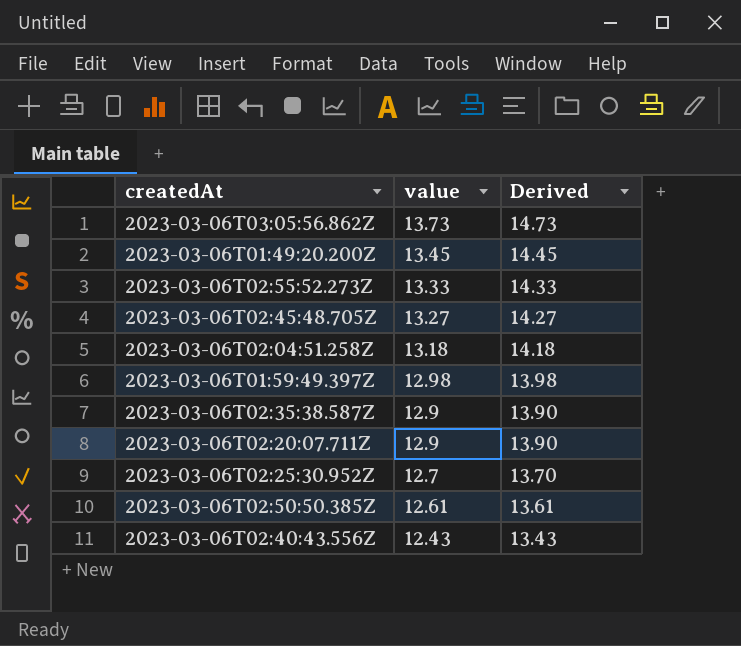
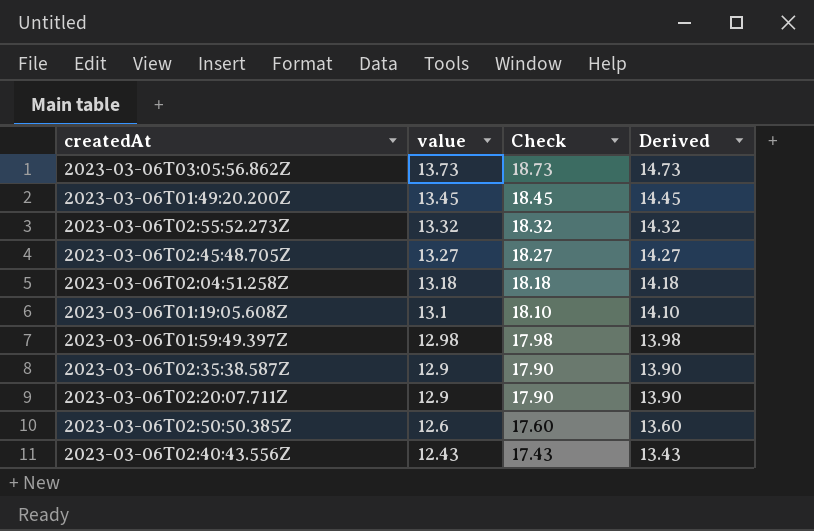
column Check | formula: none -> [value] + 5
row 2023-03-06T02:25:30.952Z: 12.7 | 13.70 -> none
2023-03-06T02:55:52.273Z | value: 13.33 -> 13.32
2023-03-06T02:55:52.273Z | Derived: 14.33 -> 14.32
row 2023-03-06T01:19:05.608Z: none -> 13.1 | 18.10 | 14.10
2023-03-06T02:50:50.385Z | value: 12.61 -> 12.6
2023-03-06T02:50:50.385Z | Derived: 13.61 -> 13.60

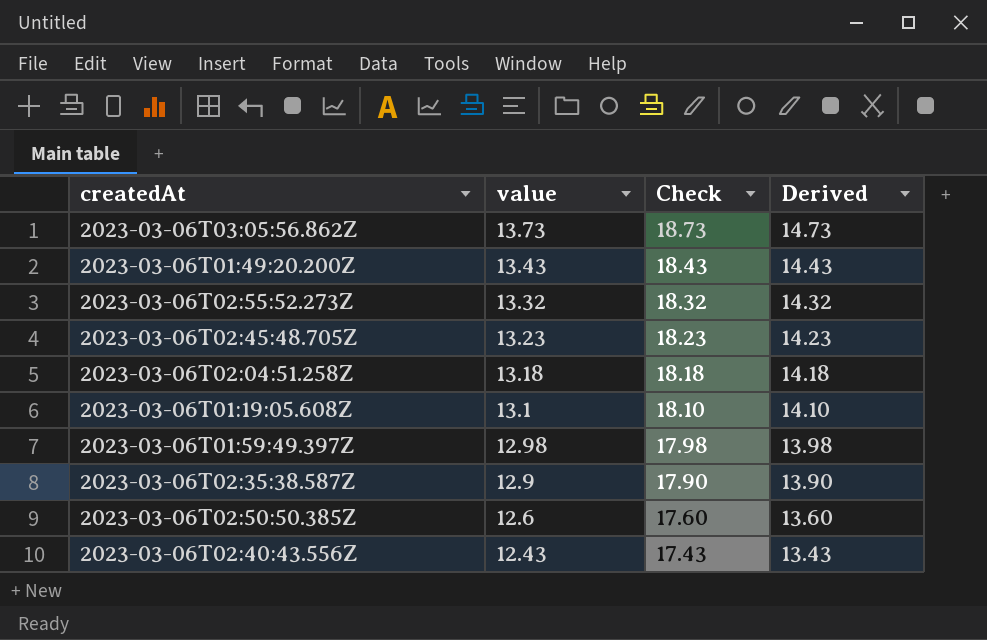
row 2023-03-06T02:20:07.711Z: 12.9 | 17.90 | 13.90 -> none
2023-03-06T01:49:20.200Z | value: 13.45 -> 13.43
2023-03-06T01:49:20.200Z | Check: 18.45 -> 18.43
2023-03-06T01:49:20.200Z | Derived: 14.45 -> 14.43
2023-03-06T02:45:48.705Z | value: 13.27 -> 13.23
2023-03-06T02:45:48.705Z | Check: 18.27 -> 18.23
2023-03-06T02:45:48.705Z | Derived: 14.27 -> 14.23

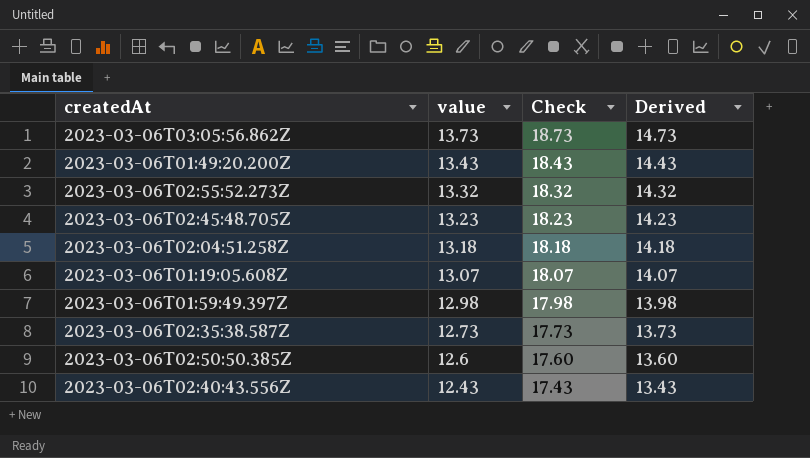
2023-03-06T01:19:05.608Z | value: 13.1 -> 13.07
2023-03-06T01:19:05.608Z | Check: 18.10 -> 18.07
2023-03-06T01:19:05.608Z | Derived: 14.10 -> 14.07
2023-03-06T02:35:38.587Z | value: 12.9 -> 12.73
2023-03-06T02:35:38.587Z | Check: 17.90 -> 17.73
2023-03-06T02:35:38.587Z | Derived: 13.90 -> 13.73

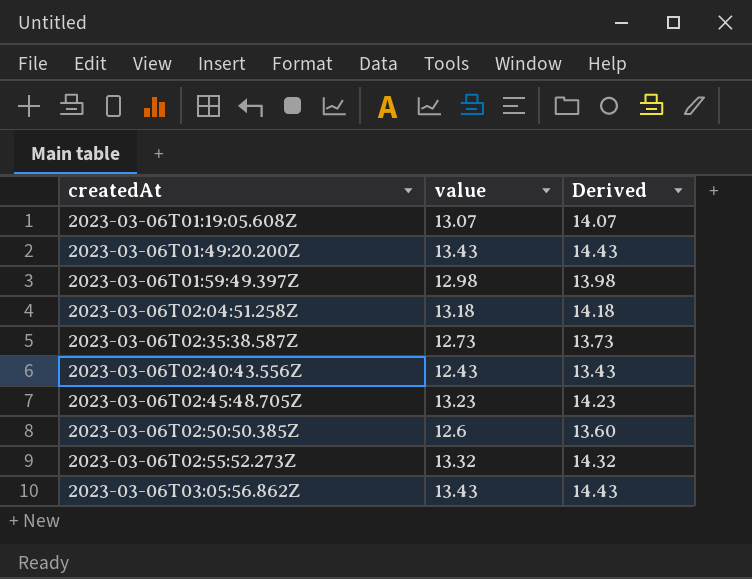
row order: value descending -> createdAt ascending
column Check | formula: [value] + 5 -> none
2023-03-06T03:05:56.862Z | value: 13.73 -> 13.43
2023-03-06T03:05:56.862Z | Derived: 14.73 -> 14.43

